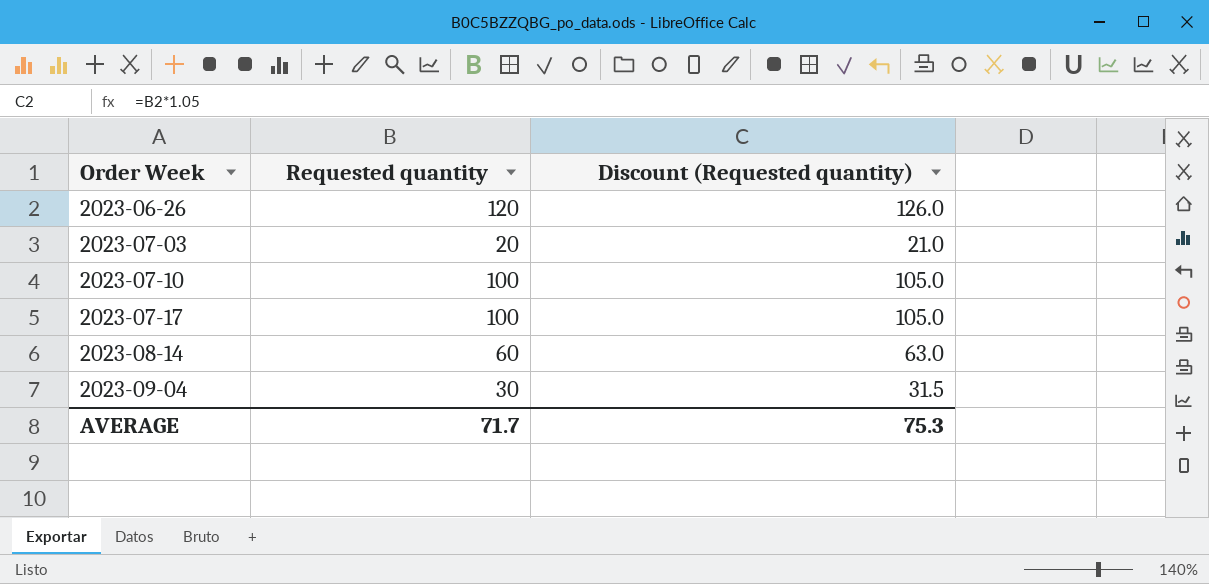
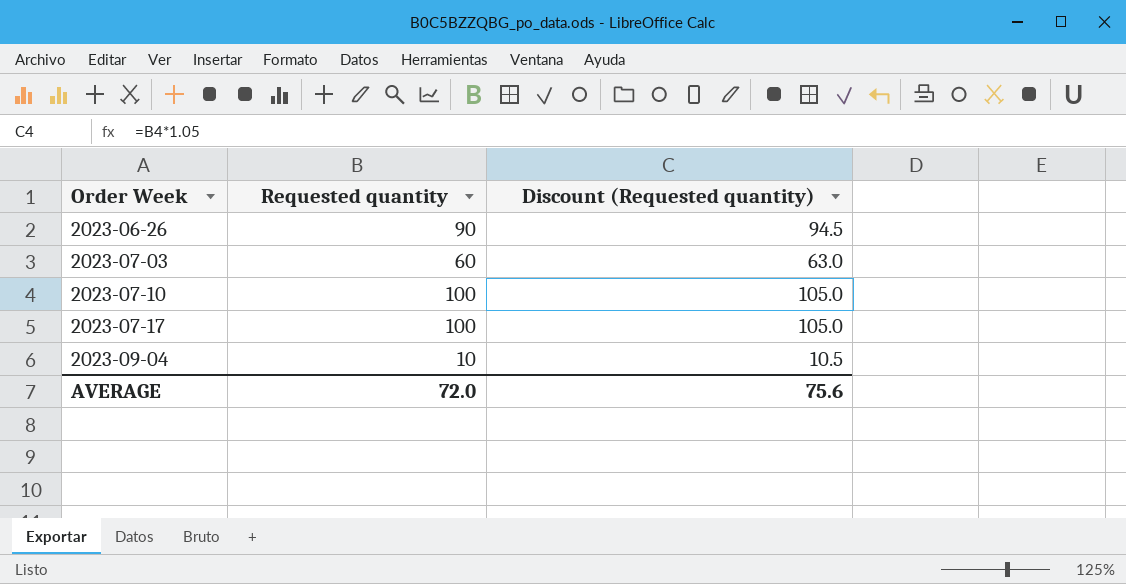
row 2023-08-14: 60 | 63.0 -> none
2023-06-26 | Requested quantity: 120 -> 90
2023-06-26 | Discount (Requested quantity): 126.0 -> 94.5
2023-07-03 | Requested quantity: 20 -> 60
2023-07-03 | Discount (Requested quantity): 21.0 -> 63.0
2023-09-04 | Requested quantity: 30 -> 10
2023-09-04 | Discount (Requested quantity): 31.5 -> 10.5
AVERAGE | Requested quantity: 71.7 -> 72.0
AVERAGE | Discount (Requested quantity): 75.3 -> 75.6

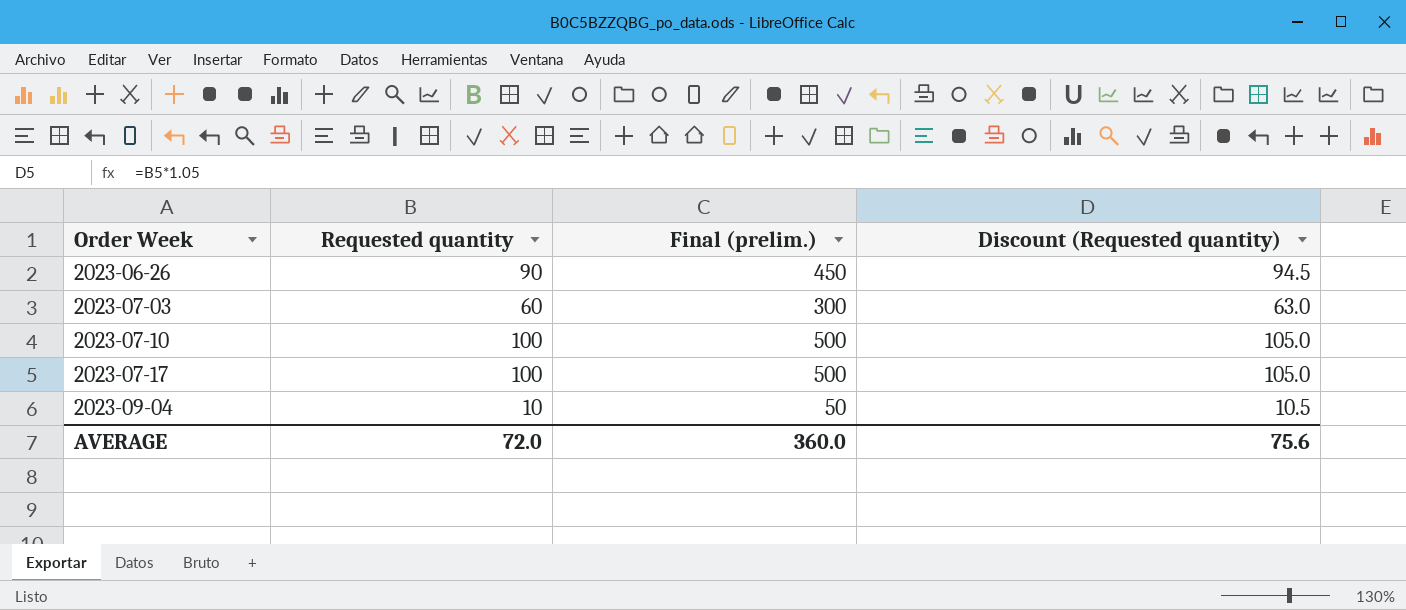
column Final (prelim.) | formula: none -> [Requested quantity] * 5

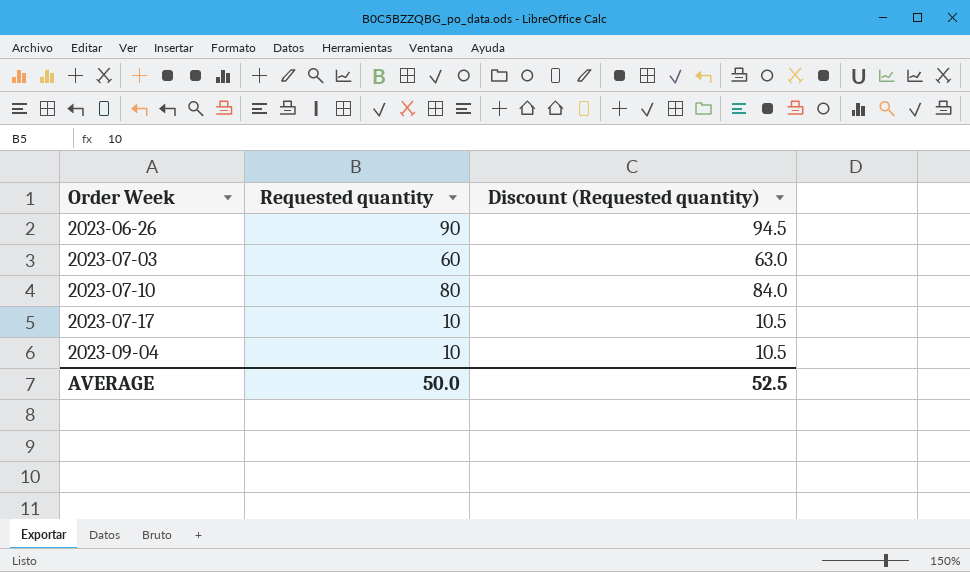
column Final (prelim.) | formula: [Requested quantity] * 5 -> none
2023-07-10 | Requested quantity: 100 -> 80
2023-07-10 | Discount (Requested quantity): 105.0 -> 84.0
2023-07-17 | Requested quantity: 100 -> 10
2023-07-17 | Discount (Requested quantity): 105.0 -> 10.5
AVERAGE | Requested quantity: 72.0 -> 50.0
AVERAGE | Discount (Requested quantity): 75.6 -> 52.5

